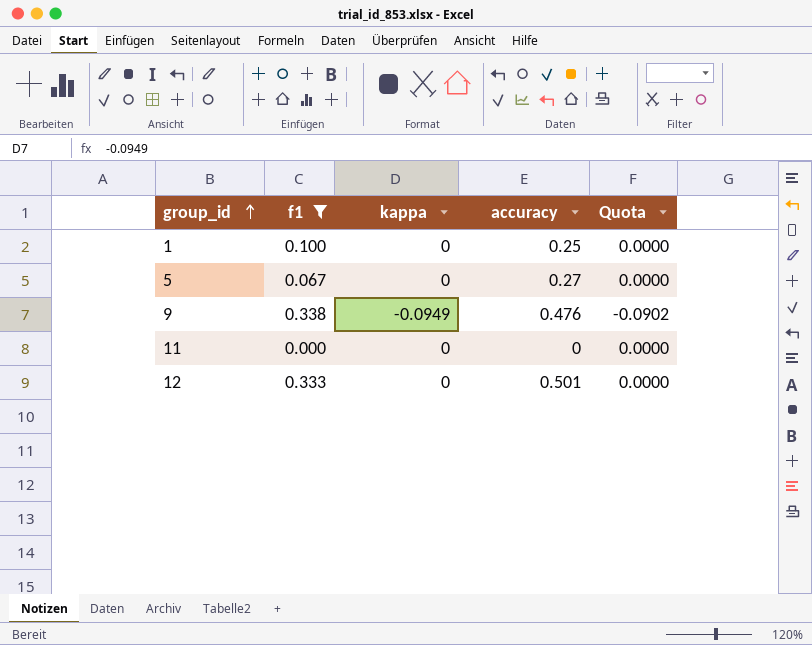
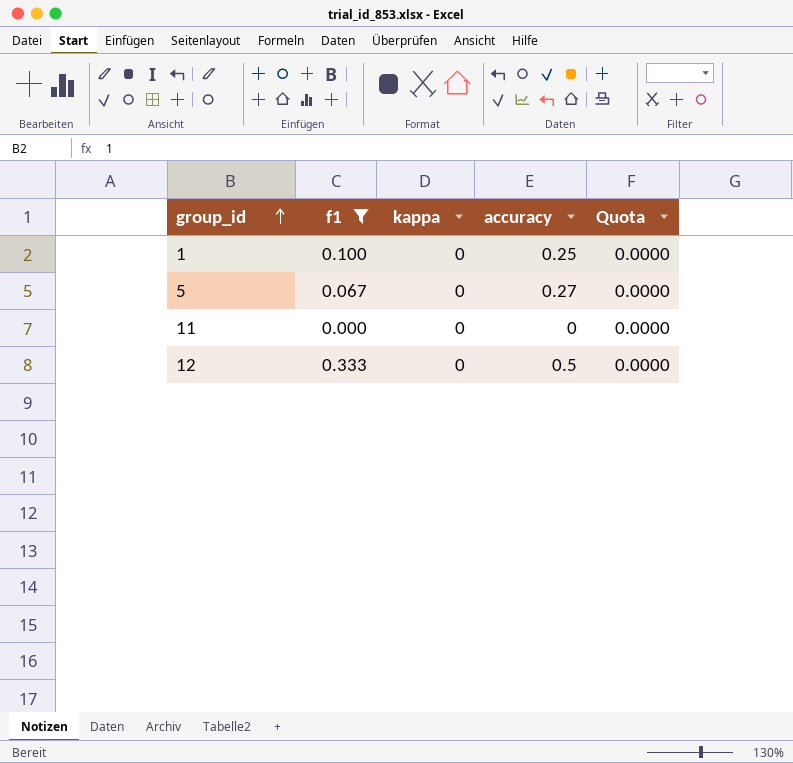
row 9: 0.338 | -0.0949 | 0.476 | -0.0902 -> none
12 | accuracy: 0.501 -> 0.5

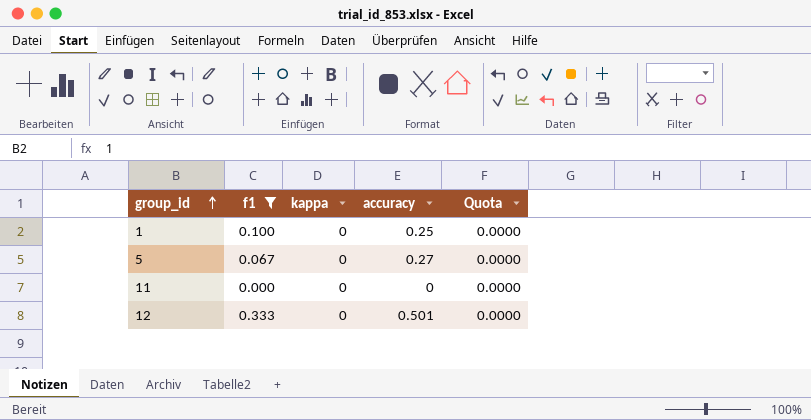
12 | accuracy: 0.5 -> 0.501

